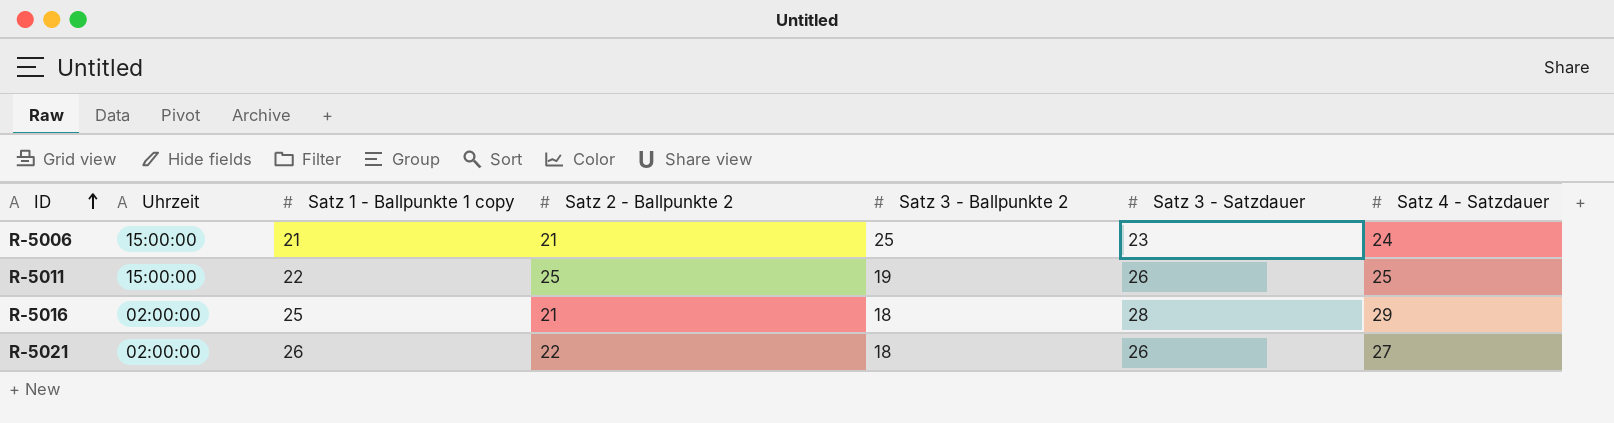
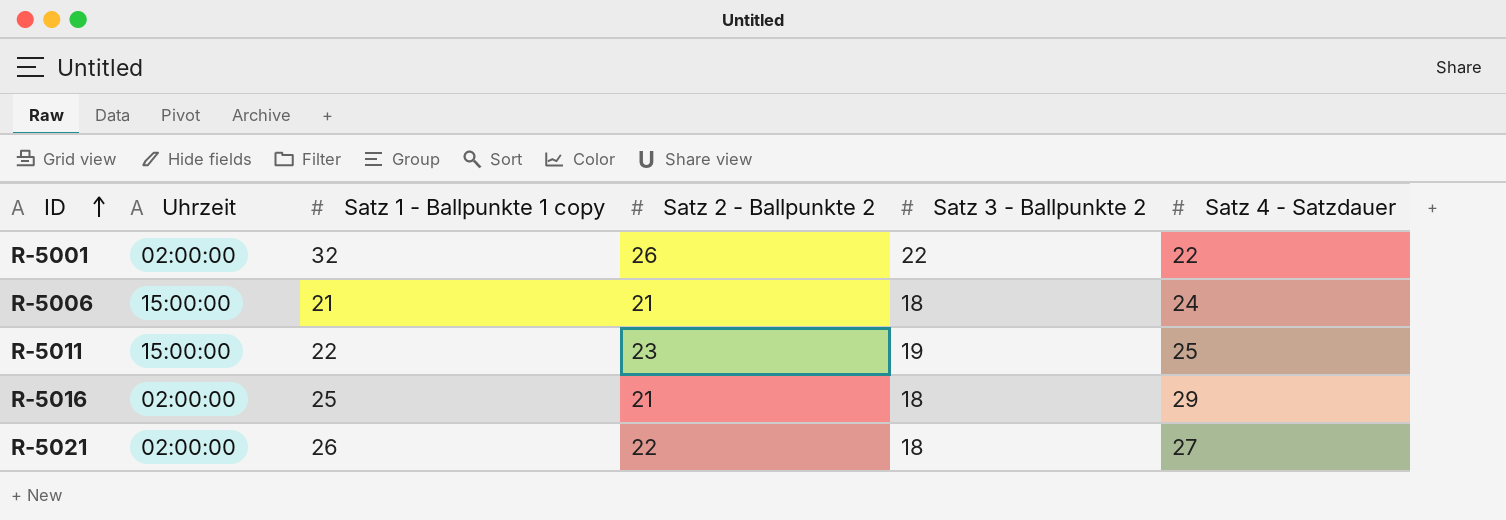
column Satz 3 - Satzdauer | position: 6 -> none
row R-5001: none -> 02:00:00 | 32 | 26 | 22 | 22
R-5006 | Satz 3 - Ballpunkte 2: 25 -> 18
R-5011 | Satz 2 - Ballpunkte 2: 25 -> 23

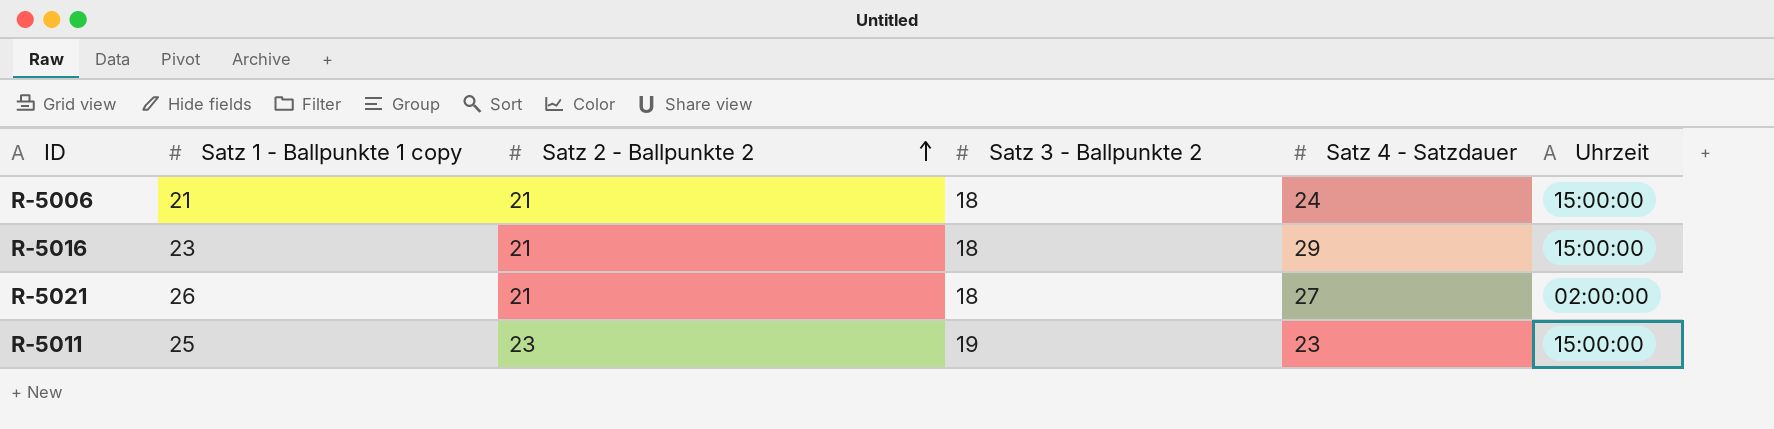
row order: ID ascending -> Satz 2 - Ballpunkte 2 ascending
column Uhrzeit | position: 2 -> 6
row R-5001: 02:00:00 | 32 | 26 | 22 | 22 -> none
R-5016 | Satz 1 - Ballpunkte 1 copy: 25 -> 23
R-5016 | Uhrzeit: 02:00:00 -> 15:00:00
R-5021 | Satz 2 - Ballpunkte 2: 22 -> 21
R-5011 | Satz 1 - Ballpunkte 1 copy: 22 -> 25
R-5011 | Satz 4 - Satzdauer: 25 -> 23

